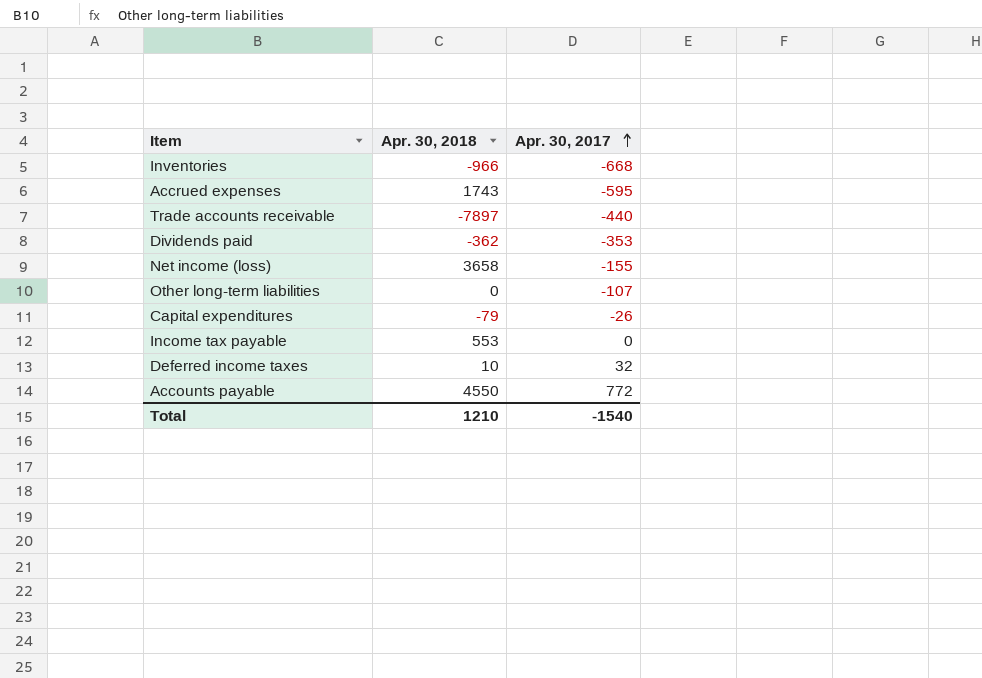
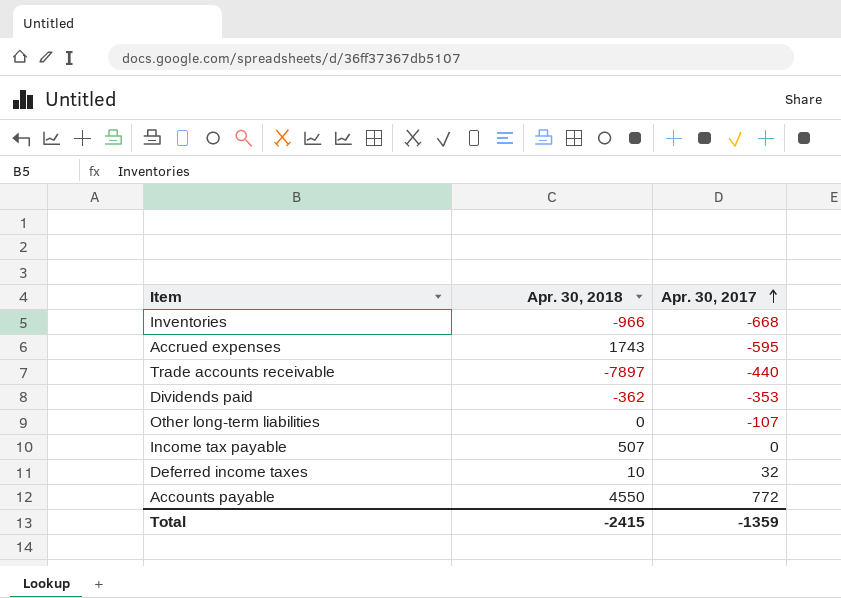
row Net income (loss): 3658 | -155 -> none
row Capital expenditures: -79 | -26 -> none
Income tax payable | Apr. 30, 2018: 553 -> 507
Total | Apr. 30, 2018: 1210 -> -2415
Total | Apr. 30, 2017: -1540 -> -1359

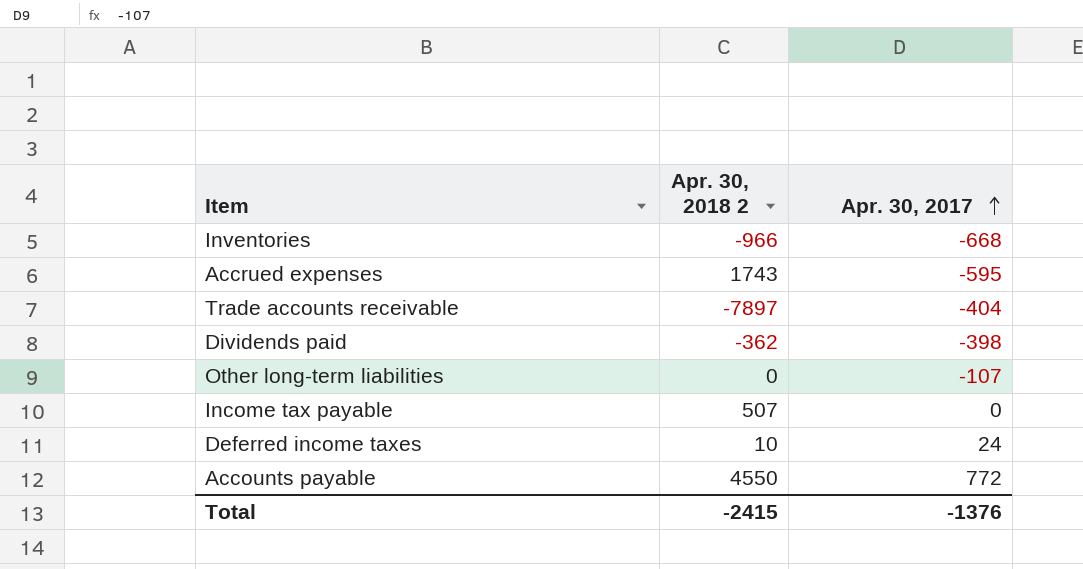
column name: Apr. 30, 2018 -> Apr. 30, 2018 2
Trade accounts receivable | Apr. 30, 2017: -440 -> -404
Dividends paid | Apr. 30, 2017: -353 -> -398
Deferred income taxes | Apr. 30, 2017: 32 -> 24
Total | Apr. 30, 2017: -1359 -> -1376

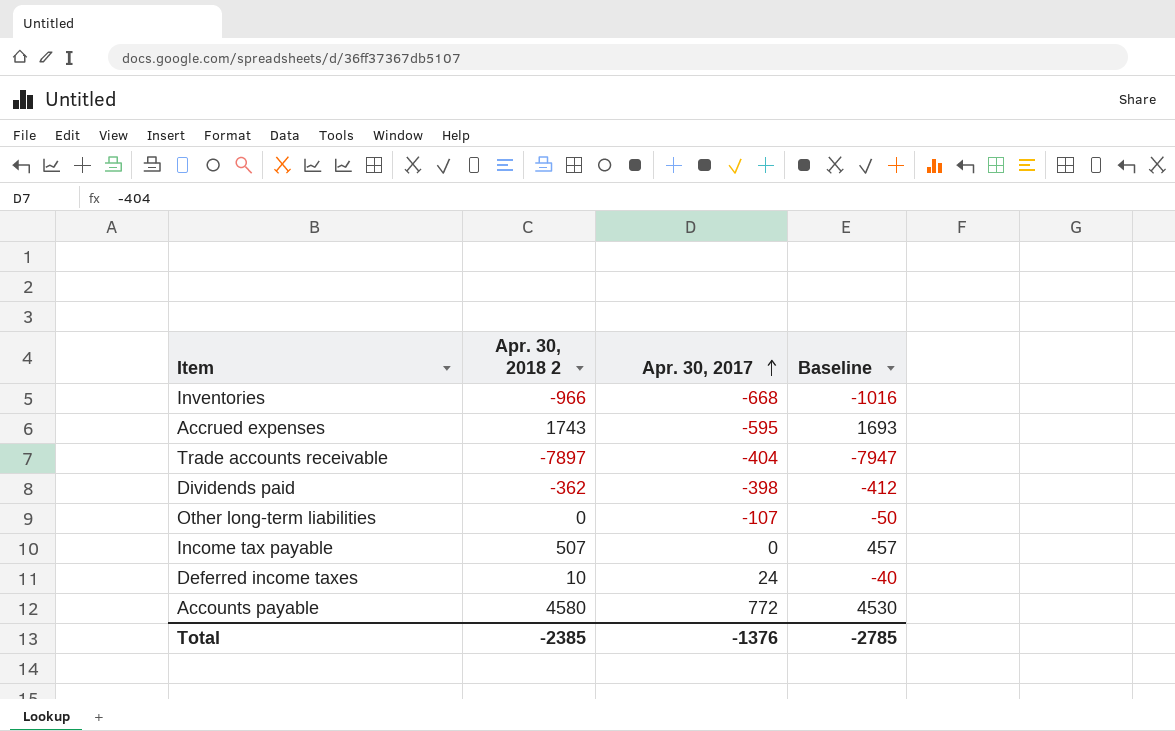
column Baseline | formula: none -> [Apr. 30, 2018 2] - 50
Accounts payable | Apr. 30, 2018 2: 4550 -> 4580
Total | Apr. 30, 2018 2: -2415 -> -2385

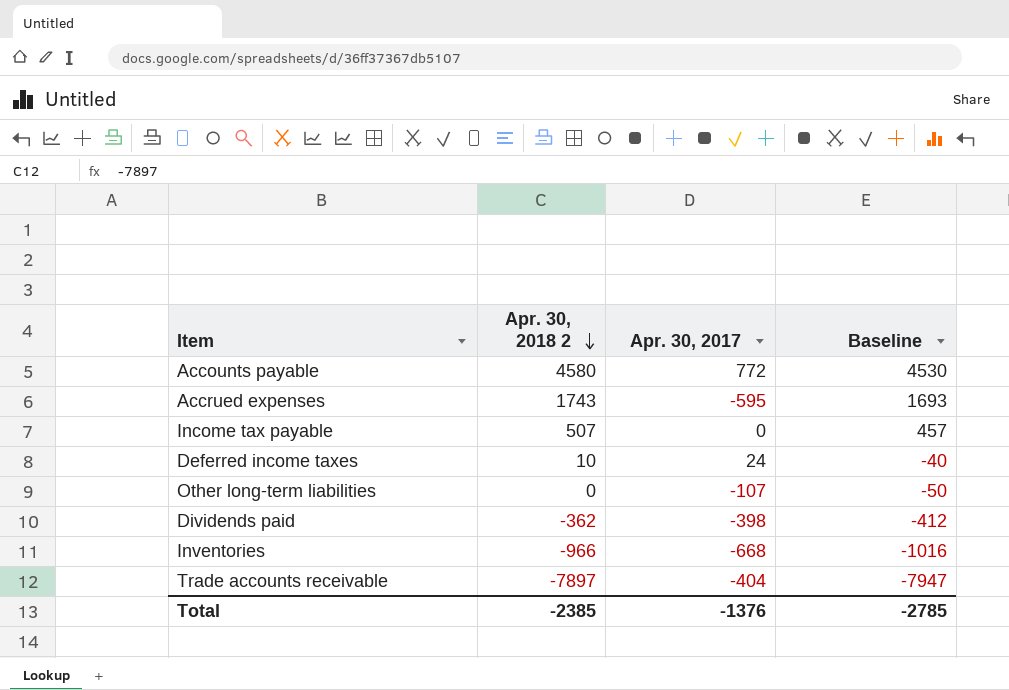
row order: Apr. 30, 2017 ascending -> Apr. 30, 2018 2 descending

